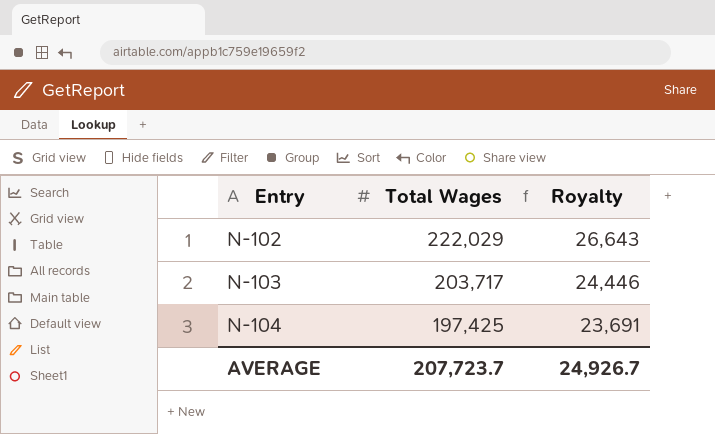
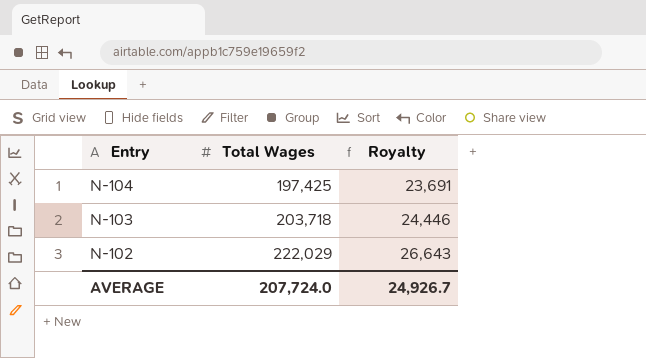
row order: Entry ascending -> Entry descending
N-103 | Total Wages: 203,717 -> 203,718
AVERAGE | Total Wages: 207,723.7 -> 207,724.0

